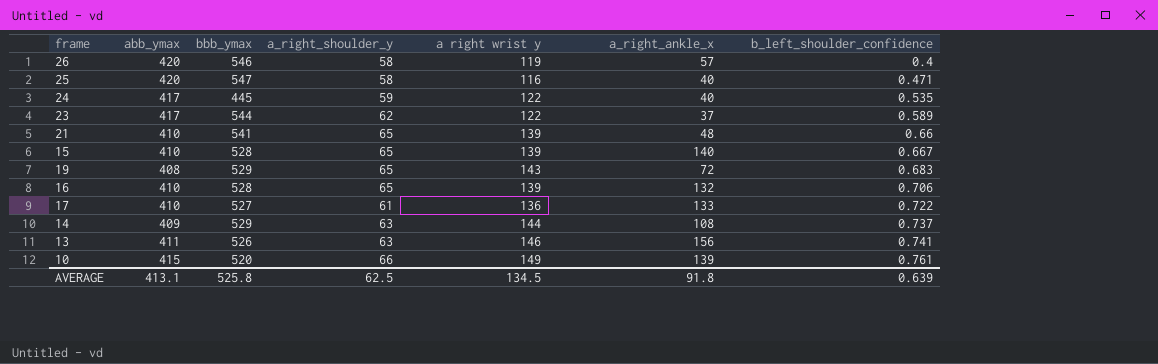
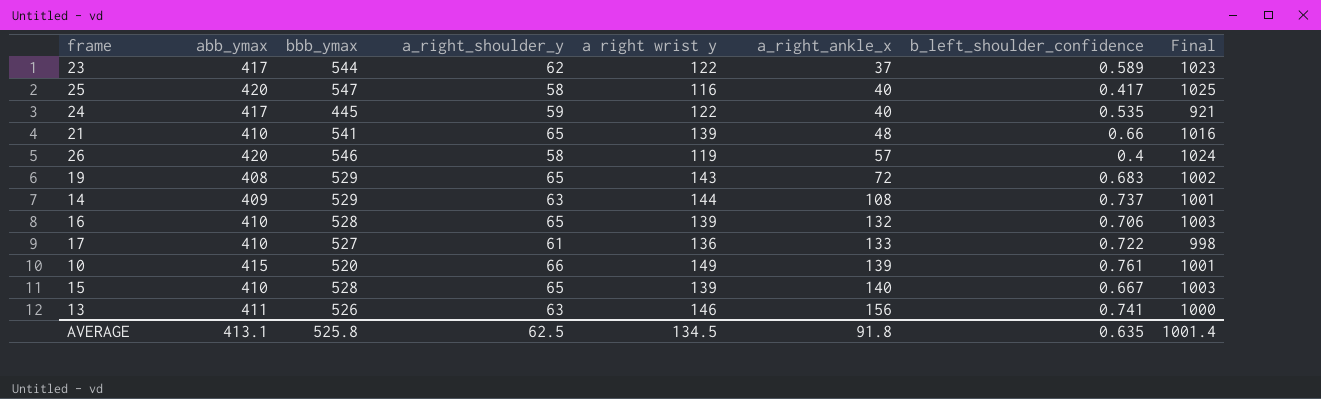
row order: b_left_shoulder_confidence ascending -> a_right_ankle_x ascending
column Final | formula: none -> [abb_ymax] + [bbb_ymax] + [a_right_shoulder_y]
25 | b_left_shoulder_confidence: 0.471 -> 0.417
AVERAGE | b_left_shoulder_confidence: 0.639 -> 0.635

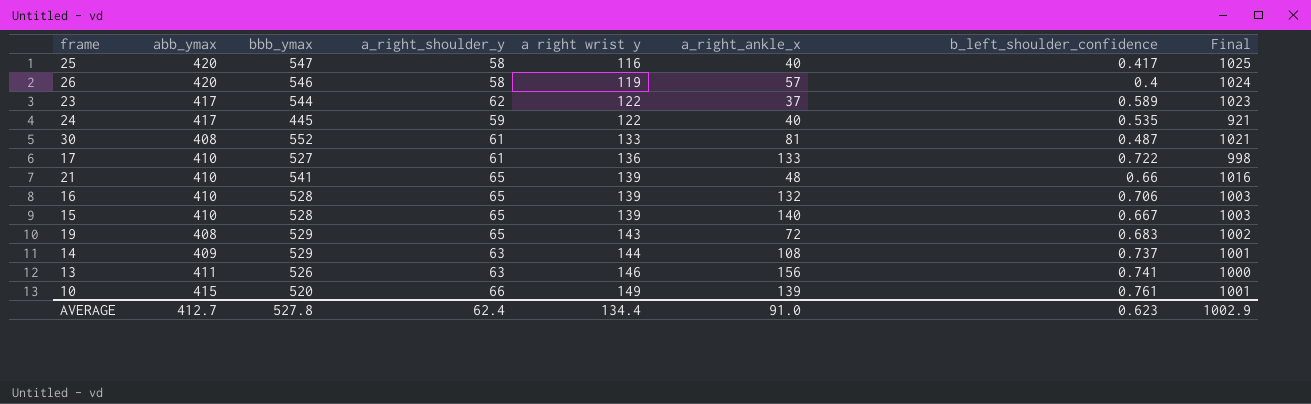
row order: a_right_ankle_x ascending -> a right wrist y ascending
row 30: none -> 408 | 552 | 61 | 133 | 81 | 0.487 | 1021
AVERAGE | abb_ymax: 413.1 -> 412.7
AVERAGE | bbb_ymax: 525.8 -> 527.8
AVERAGE | a_right_shoulder_y: 62.5 -> 62.4
AVERAGE | a right wrist y: 134.5 -> 134.4
AVERAGE | a_right_ankle_x: 91.8 -> 91.0
AVERAGE | b_left_shoulder_confidence: 0.635 -> 0.623
AVERAGE | Final: 1001.4 -> 1002.9

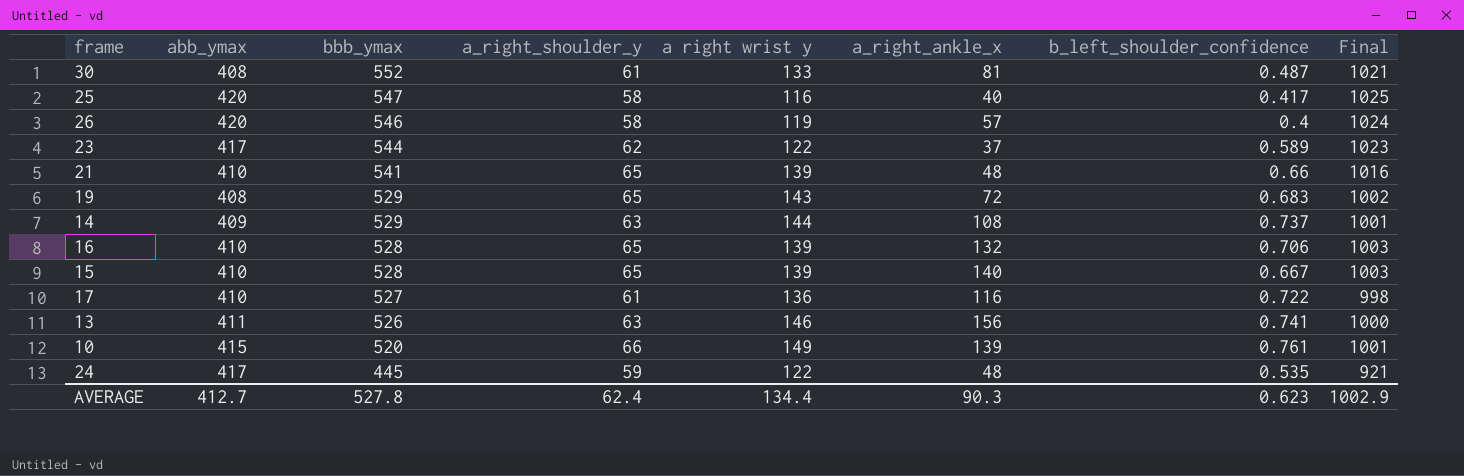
row order: a right wrist y ascending -> bbb_ymax descending
17 | a_right_ankle_x: 133 -> 116
24 | a_right_ankle_x: 40 -> 48
AVERAGE | a_right_ankle_x: 91.0 -> 90.3

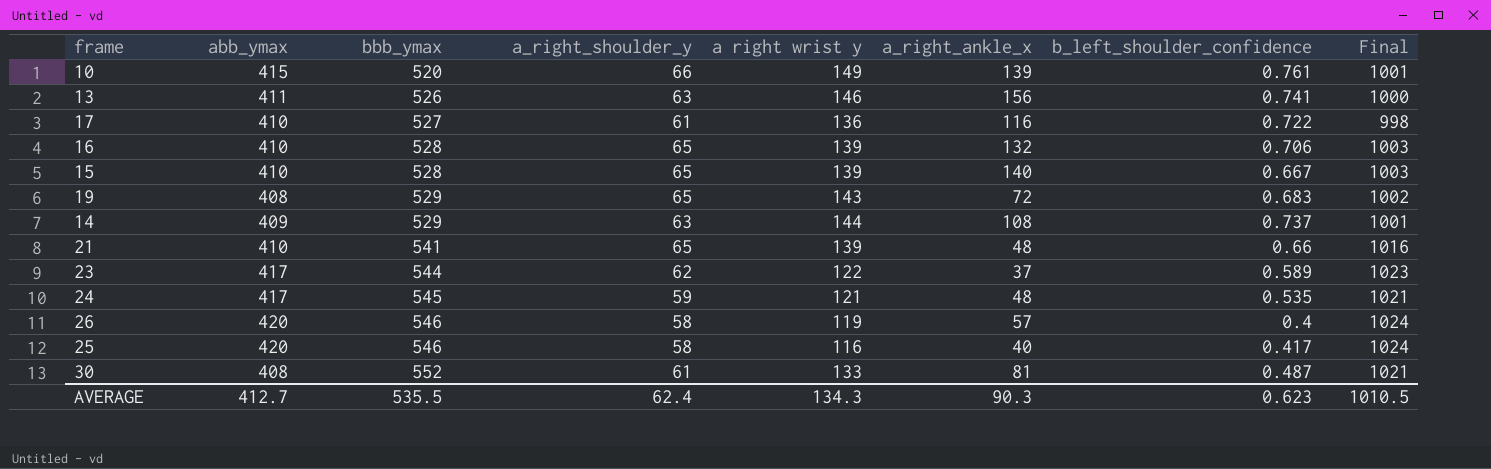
row order: bbb_ymax descending -> bbb_ymax ascending
24 | bbb_ymax: 445 -> 545
24 | a right wrist y: 122 -> 121
24 | Final: 921 -> 1021
25 | bbb_ymax: 547 -> 546
25 | Final: 1025 -> 1024
AVERAGE | bbb_ymax: 527.8 -> 535.5
AVERAGE | a right wrist y: 134.4 -> 134.3
AVERAGE | Final: 1002.9 -> 1010.5

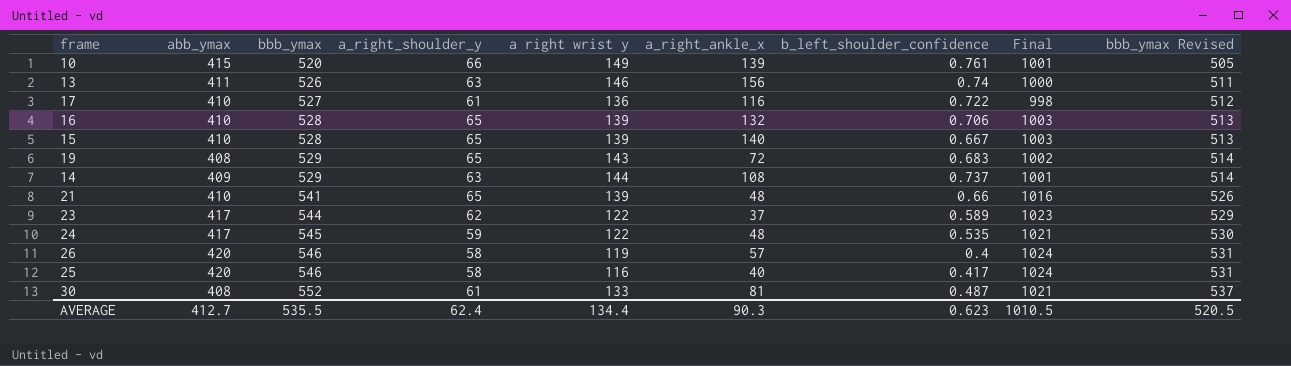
column bbb_ymax Revised | formula: none -> [bbb_ymax] - 15
13 | b_left_shoulder_confidence: 0.741 -> 0.74
24 | a right wrist y: 121 -> 122
AVERAGE | a right wrist y: 134.3 -> 134.4

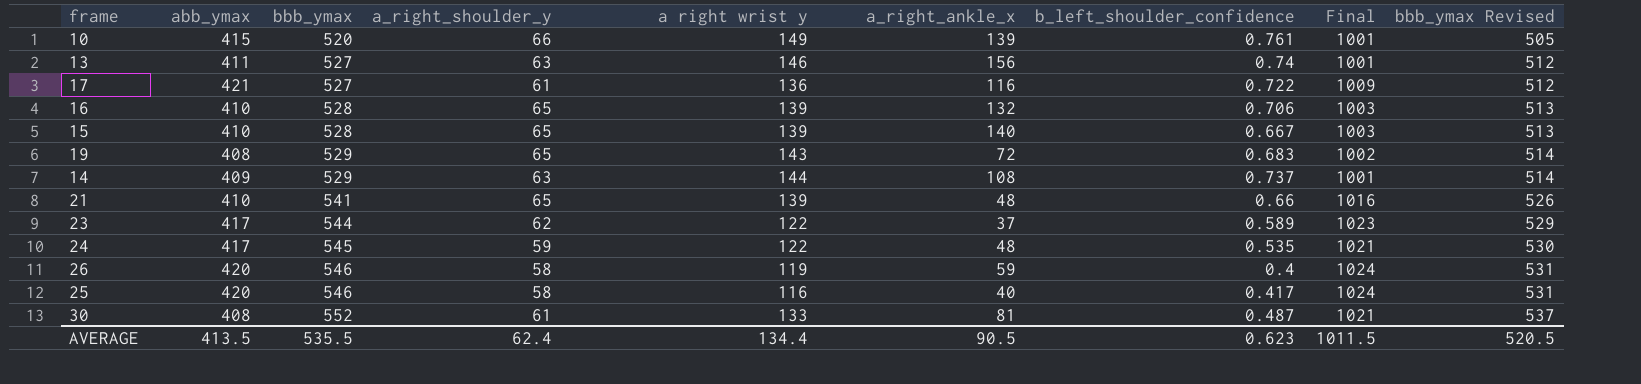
13 | bbb_ymax: 526 -> 527
13 | Final: 1000 -> 1001
13 | bbb_ymax Revised: 511 -> 512
17 | abb_ymax: 410 -> 421
17 | Final: 998 -> 1009
26 | a_right_ankle_x: 57 -> 59
AVERAGE | abb_ymax: 412.7 -> 413.5
AVERAGE | a_right_ankle_x: 90.3 -> 90.5
AVERAGE | Final: 1010.5 -> 1011.5

